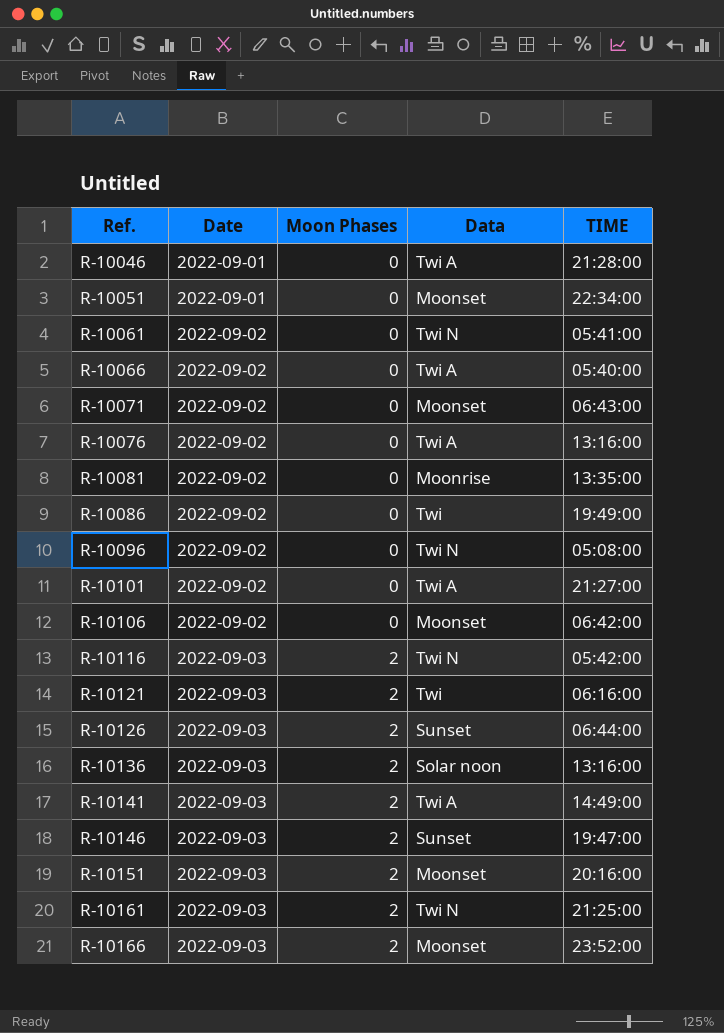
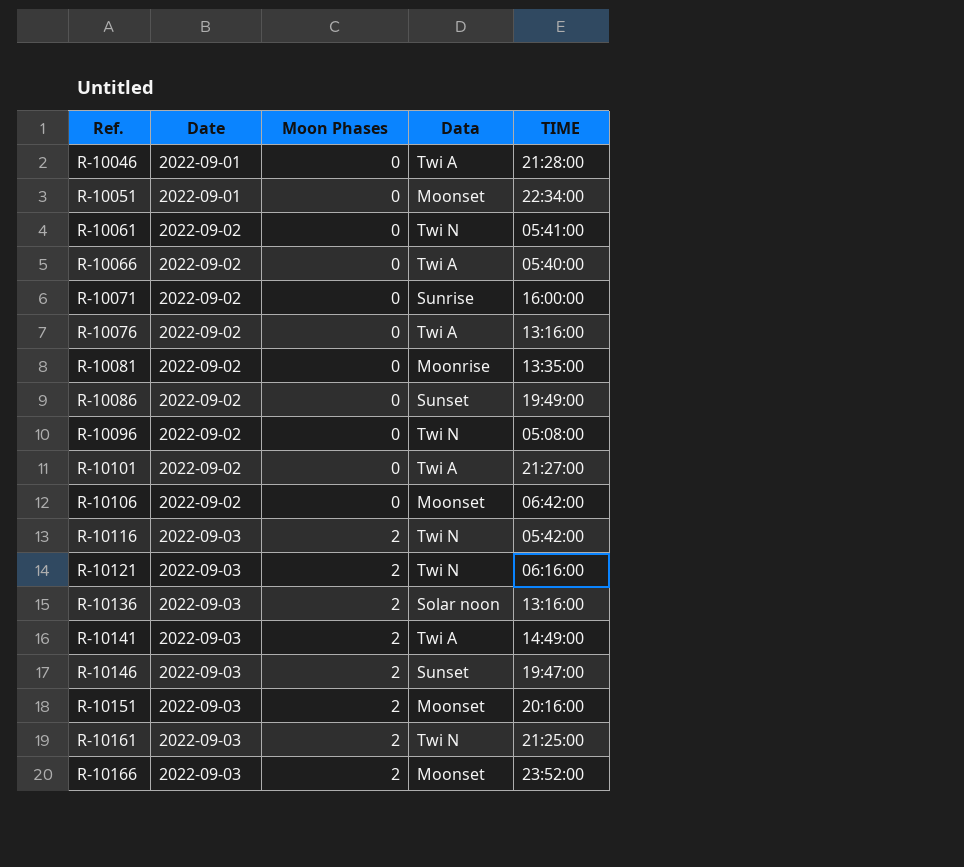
row R-10126: 2022-09-03 | 2 | Sunset | 06:44:00 -> none
R-10071 | Data: Moonset -> Sunrise
R-10071 | TIME: 06:43:00 -> 16:00:00
R-10086 | Data: Twi -> Sunset
R-10121 | Data: Twi -> Twi N

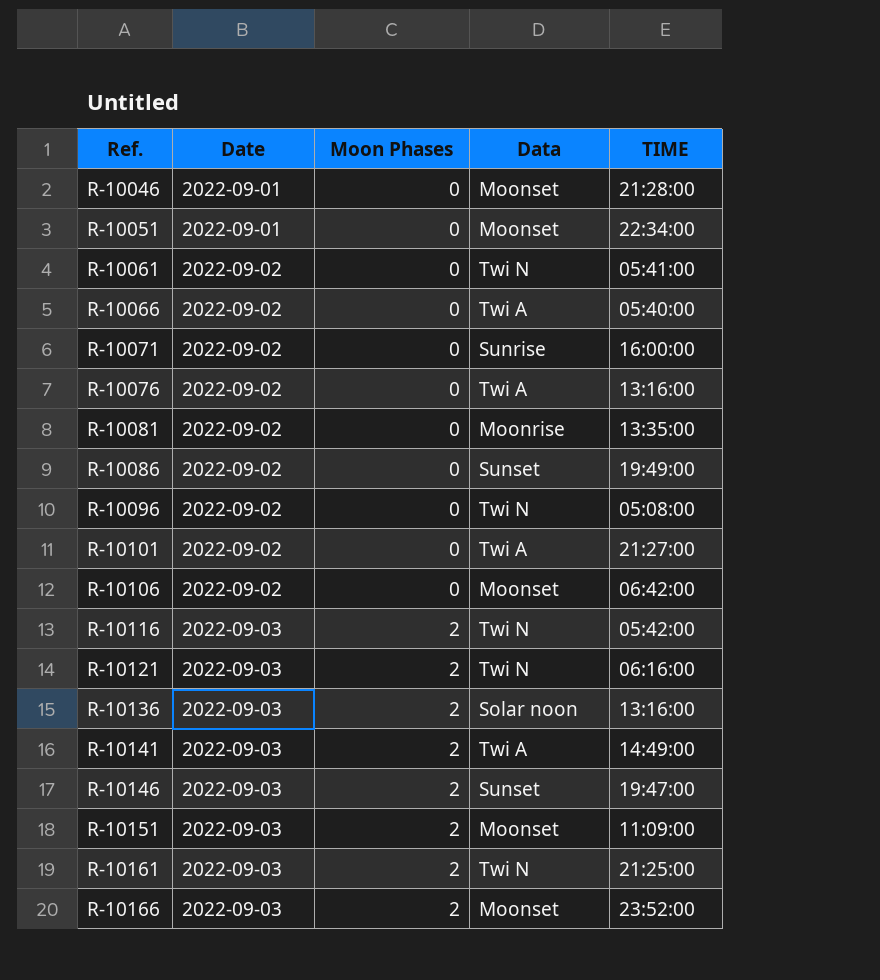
R-10046 | Data: Twi A -> Moonset
R-10151 | TIME: 20:16:00 -> 11:09:00

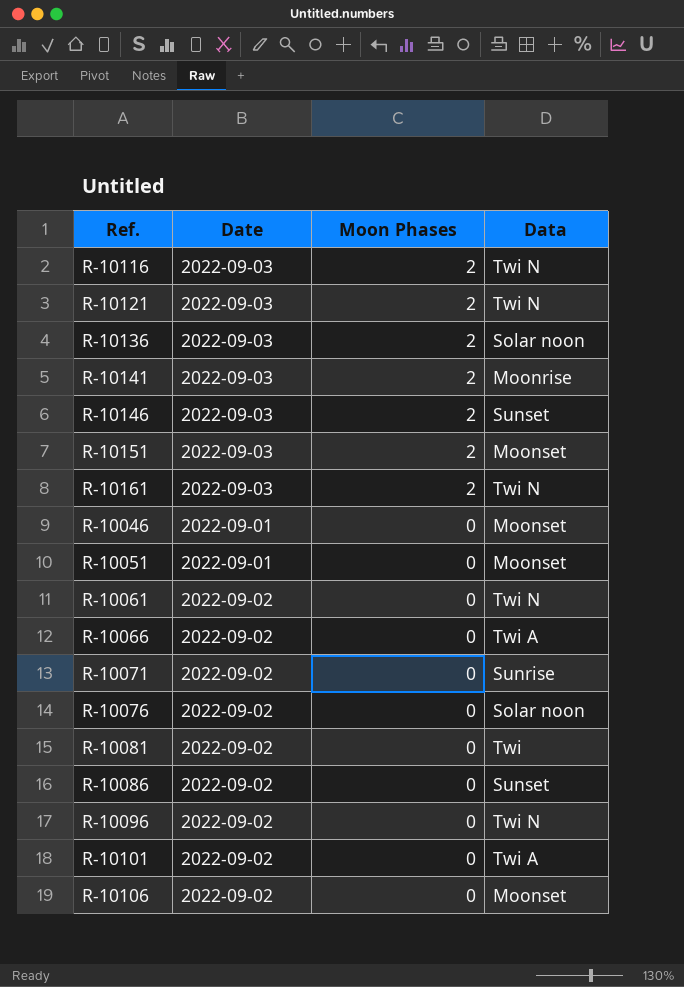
row order: Ref. ascending -> Moon Phases descending
column TIME | position: 5 -> none
row R-10166: 2022-09-03 | 2 | Moonset | 23:52:00 -> none
R-10141 | Data: Twi A -> Moonrise
R-10076 | Data: Twi A -> Solar noon
R-10081 | Data: Moonrise -> Twi

